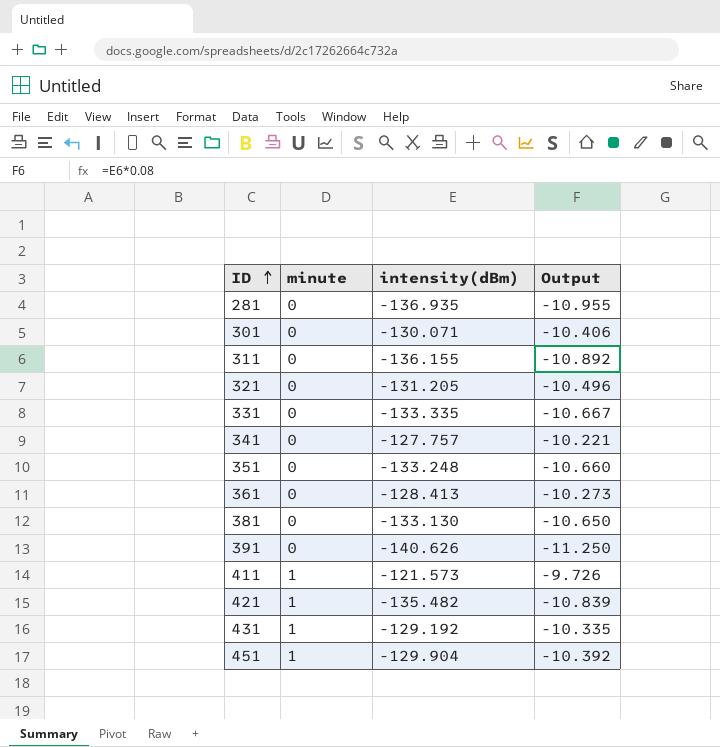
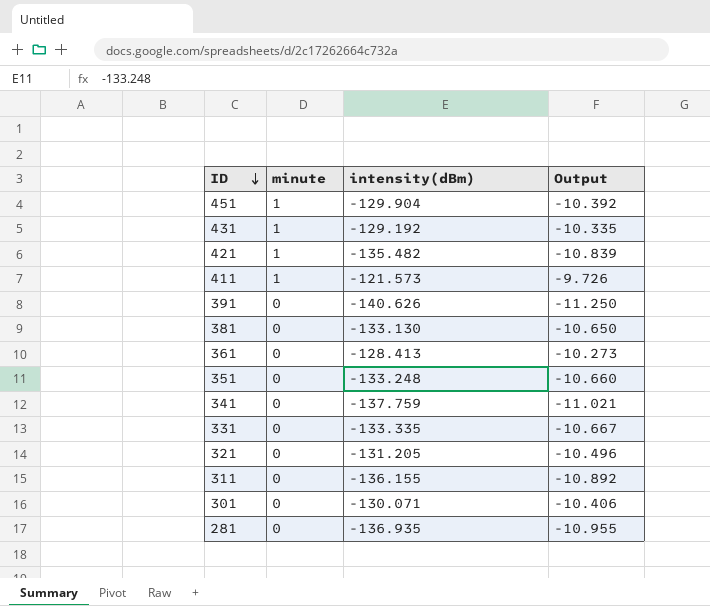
row order: ID ascending -> ID descending
341 | intensity(dBm): -127.757 -> -137.759
341 | Output: -10.221 -> -11.021

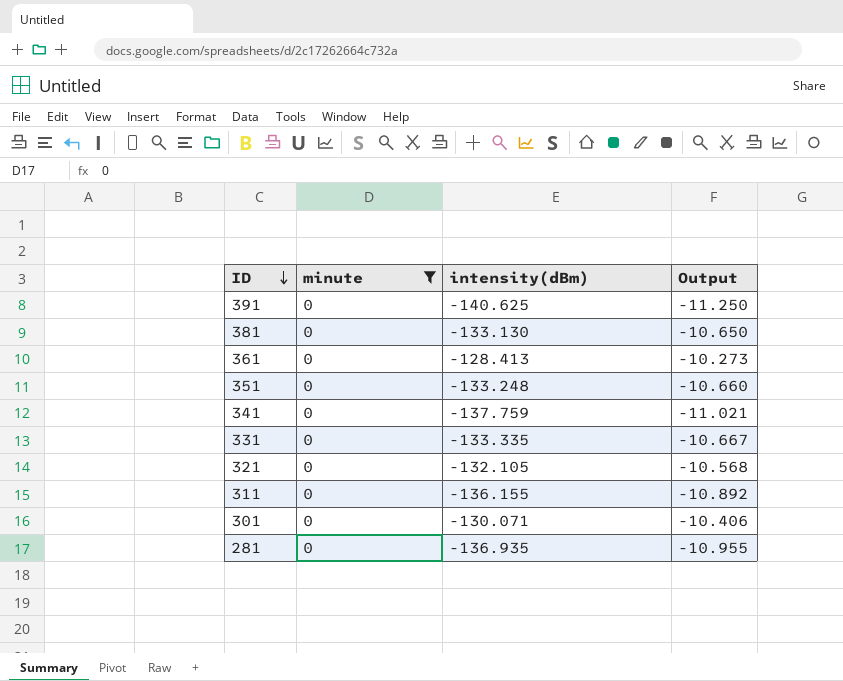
filter: none -> minute = 0
391 | intensity(dBm): -140.626 -> -140.625
321 | intensity(dBm): -131.205 -> -132.105
321 | Output: -10.496 -> -10.568

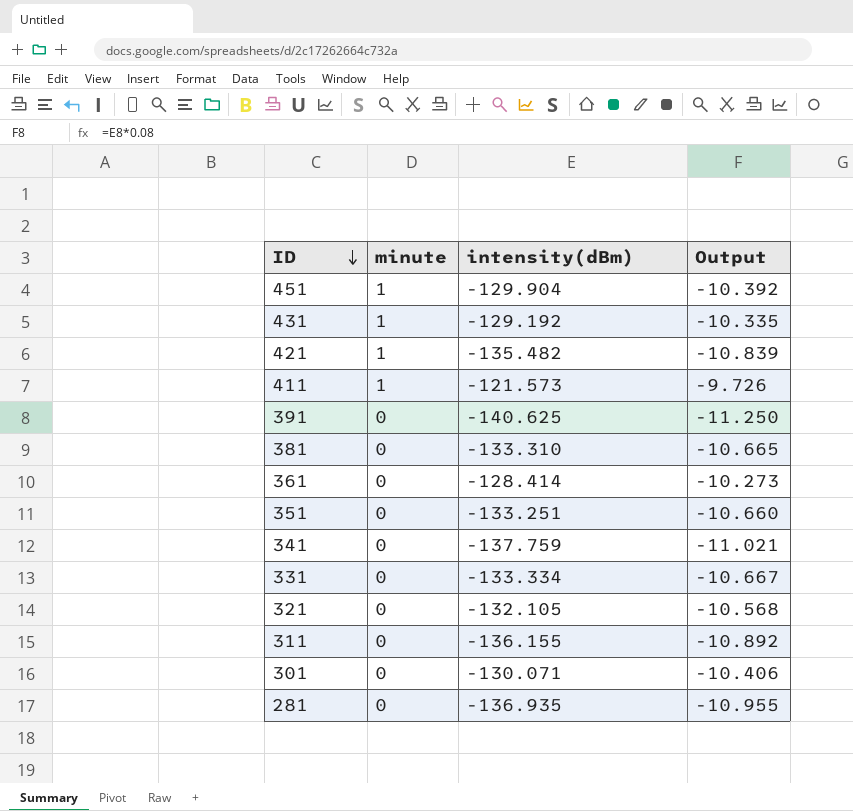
filter: minute = 0 -> none
381 | intensity(dBm): -133.130 -> -133.310
381 | Output: -10.650 -> -10.665
361 | intensity(dBm): -128.413 -> -128.414
351 | intensity(dBm): -133.248 -> -133.251
331 | intensity(dBm): -133.335 -> -133.334

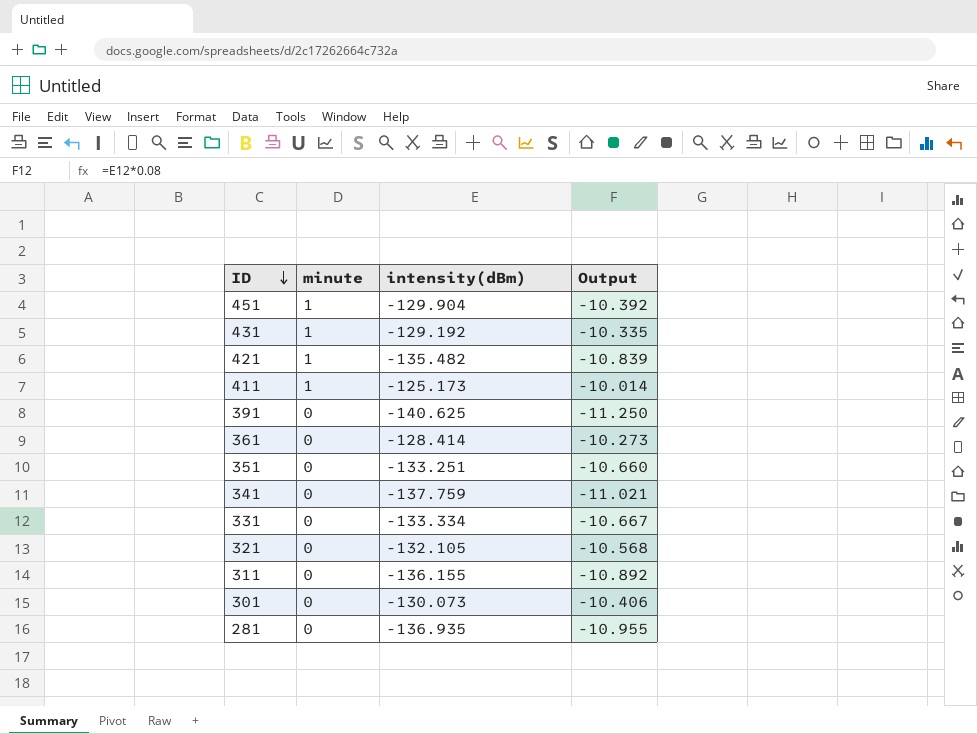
row 381: 0 | -133.310 | -10.665 -> none
411 | intensity(dBm): -121.573 -> -125.173
411 | Output: -9.726 -> -10.014
301 | intensity(dBm): -130.071 -> -130.073

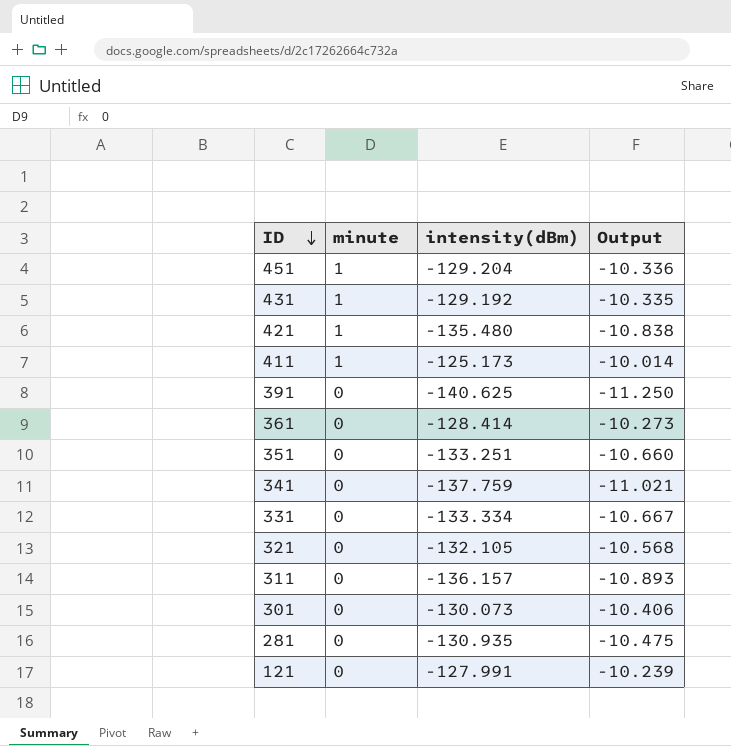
451 | intensity(dBm): -129.904 -> -129.204
451 | Output: -10.392 -> -10.336
421 | intensity(dBm): -135.482 -> -135.480
421 | Output: -10.839 -> -10.838
311 | intensity(dBm): -136.155 -> -136.157
311 | Output: -10.892 -> -10.893
281 | intensity(dBm): -136.935 -> -130.935
281 | Output: -10.955 -> -10.475
row 121: none -> 0 | -127.991 | -10.239

